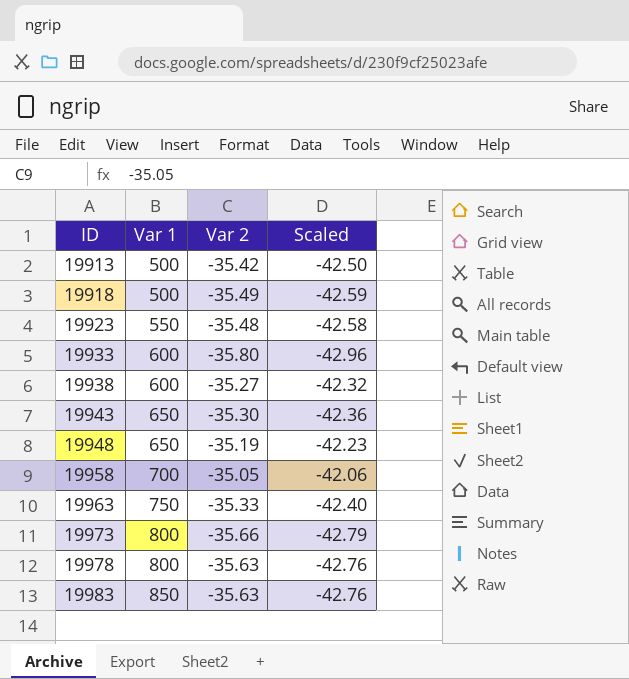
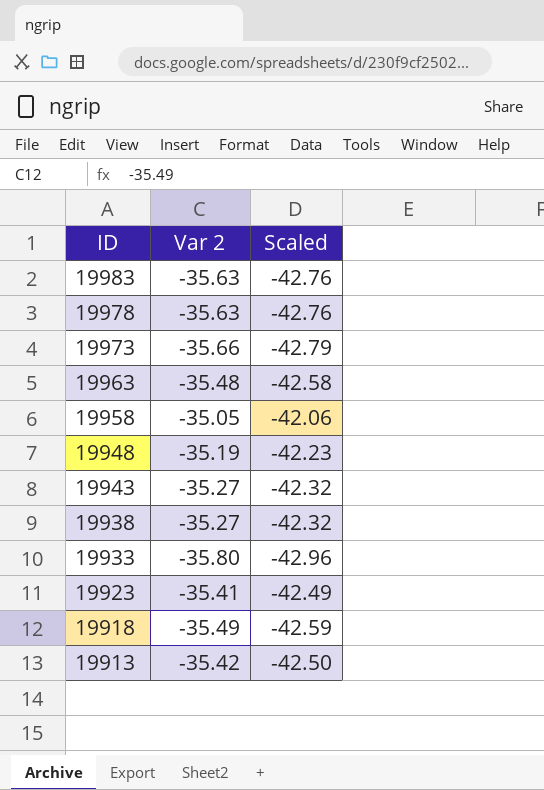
row order: ID ascending -> ID descending
column Var 1 | position: 2 -> none
19963 | Var 2: -35.33 -> -35.48
19963 | Scaled: -42.40 -> -42.58
19943 | Var 2: -35.30 -> -35.27
19943 | Scaled: -42.36 -> -42.32
19923 | Var 2: -35.48 -> -35.41
19923 | Scaled: -42.58 -> -42.49

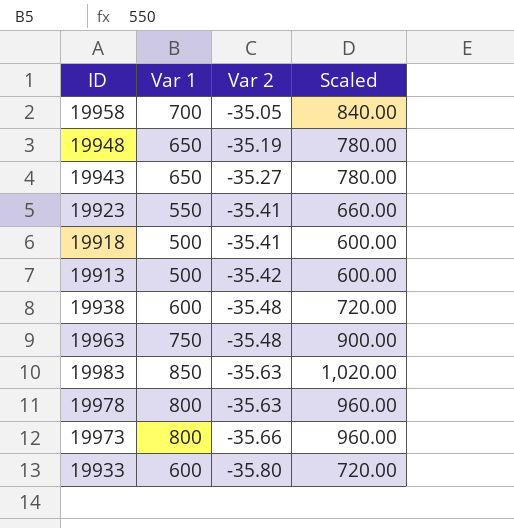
row order: ID descending -> Var 2 descending
column Var 1 | position: none -> 2
column Scaled | formula: [Var 2] * 1.2 -> [Var 1] * 1.2
19918 | Var 2: -35.49 -> -35.41
19938 | Var 2: -35.27 -> -35.48

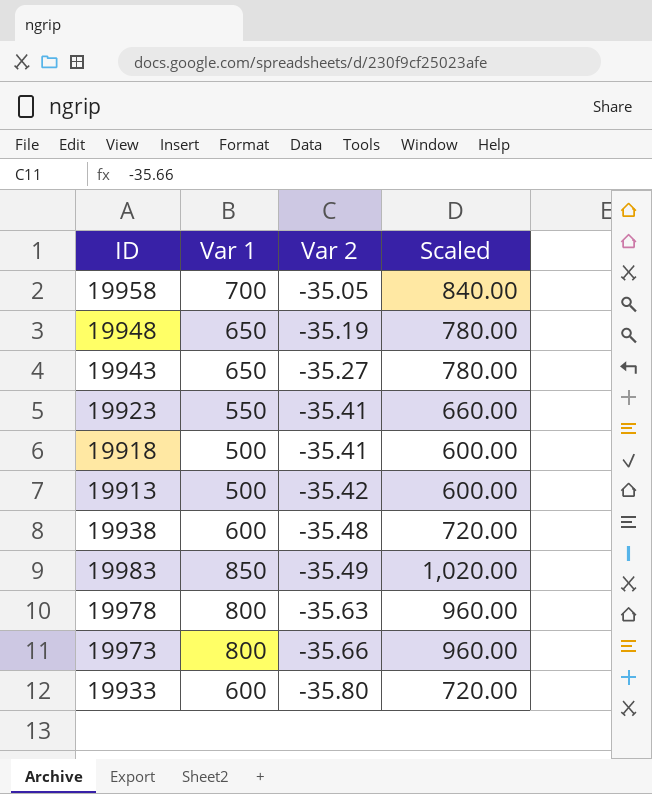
row 19963: 750 | -35.48 | 900.00 -> none
19983 | Var 2: -35.63 -> -35.49

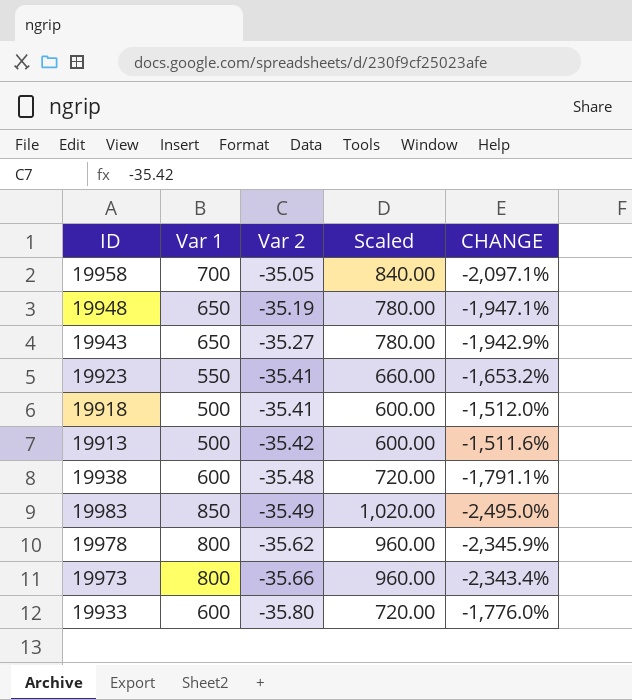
column CHANGE | formula: none -> ([Var 1] - [Var 2]) / [Var 2]
19978 | Var 2: -35.63 -> -35.62

